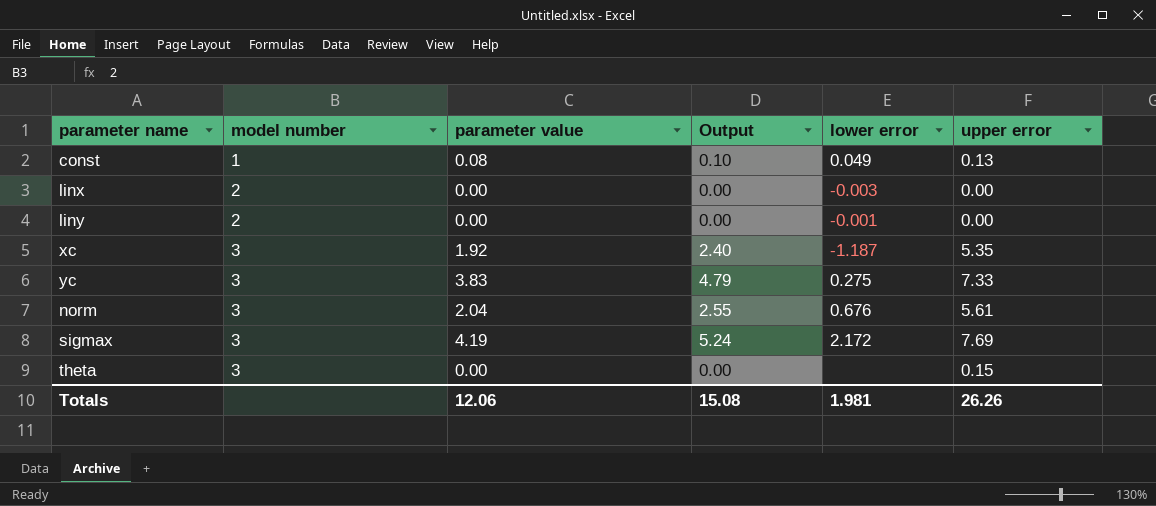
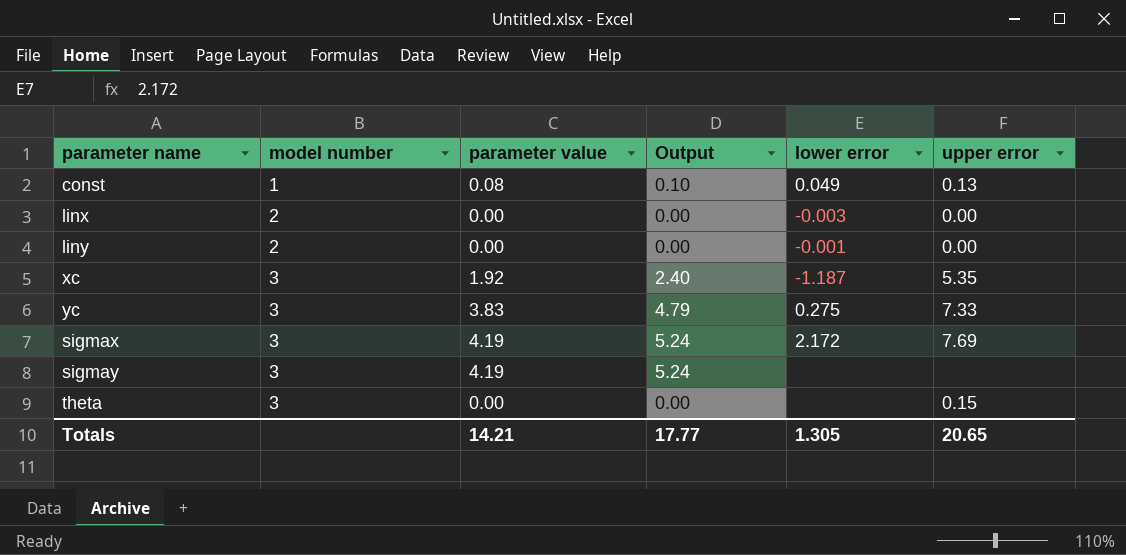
row norm: 3 | 2.04 | 2.55 | 0.676 | 5.61 -> none
row sigmay: none -> 3 | 4.19 | 5.24 | none | none
Totals | parameter value: 12.06 -> 14.21
Totals | Output: 15.08 -> 17.77
Totals | lower error: 1.981 -> 1.305
Totals | upper error: 26.26 -> 20.65

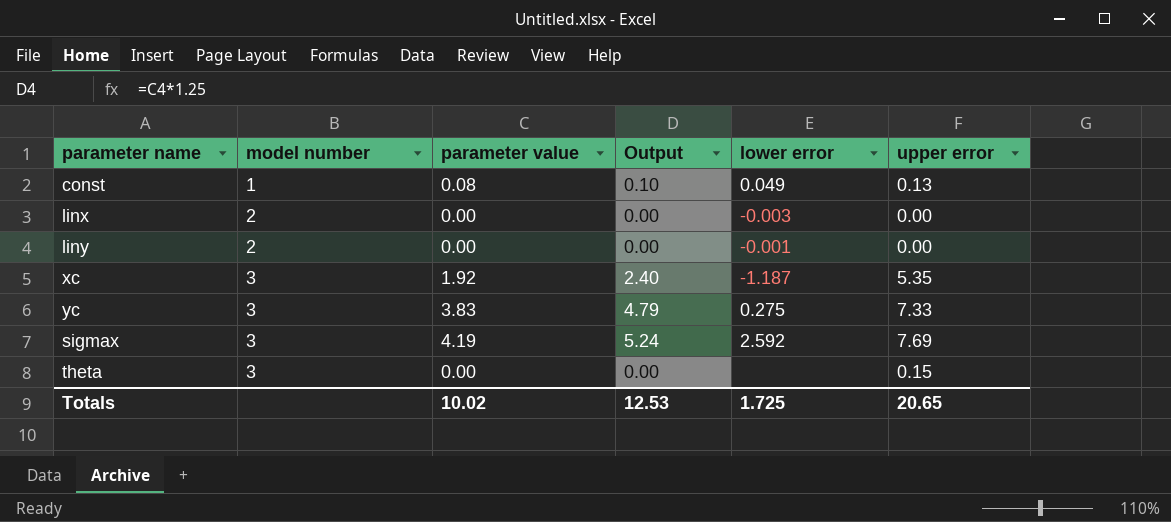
row sigmay: 3 | 4.19 | 5.24 | none | none -> none
sigmax | lower error: 2.172 -> 2.592
Totals | parameter value: 14.21 -> 10.02
Totals | Output: 17.77 -> 12.53
Totals | lower error: 1.305 -> 1.725

